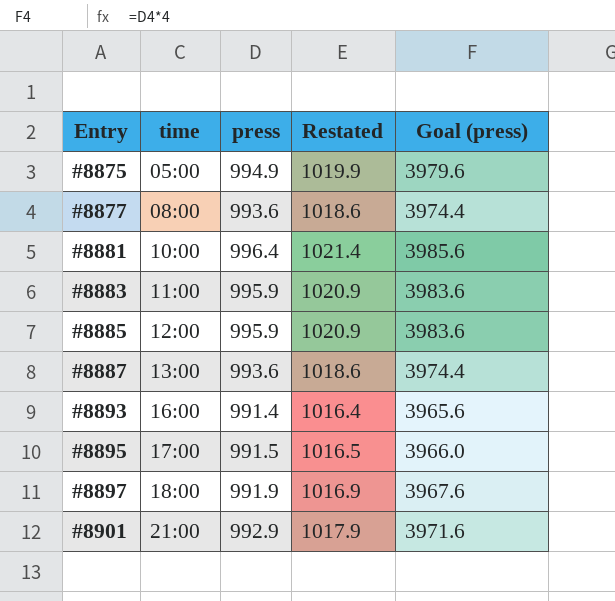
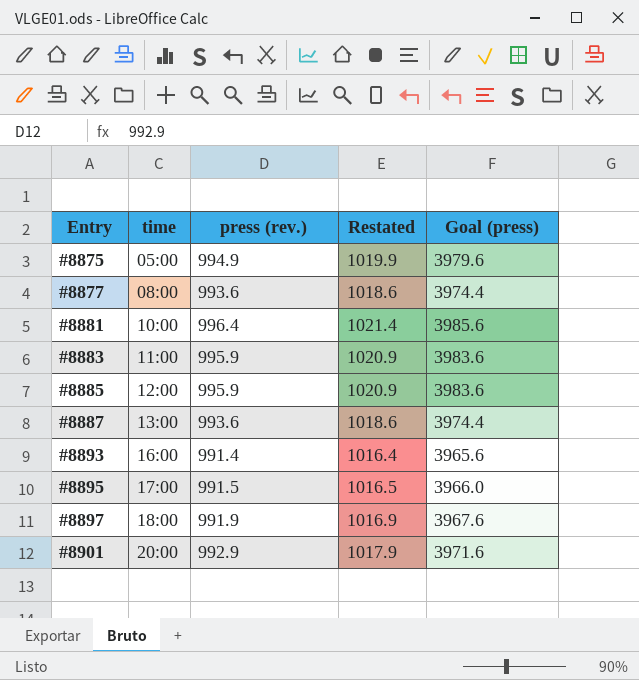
column name: press -> press (rev.)
#8901 | time: 21:00 -> 20:00

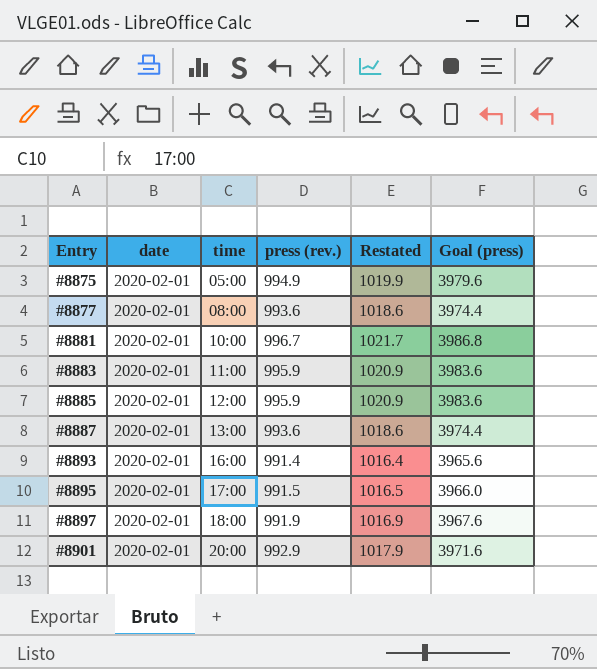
column date | position: none -> 2
#8881 | press (rev.): 996.4 -> 996.7
#8881 | Restated: 1021.4 -> 1021.7
#8881 | Goal (press): 3985.6 -> 3986.8

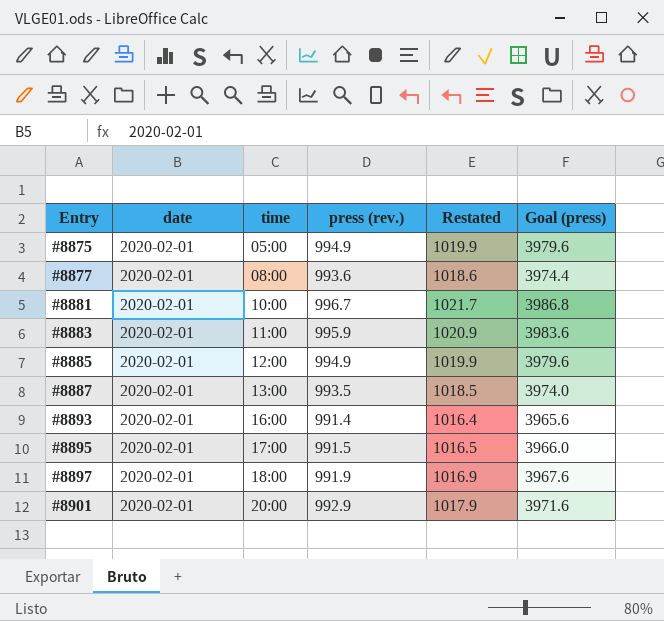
#8885 | press (rev.): 995.9 -> 994.9
#8885 | Restated: 1020.9 -> 1019.9
#8885 | Goal (press): 3983.6 -> 3979.6
#8887 | press (rev.): 993.6 -> 993.5
#8887 | Restated: 1018.6 -> 1018.5
#8887 | Goal (press): 3974.4 -> 3974.0

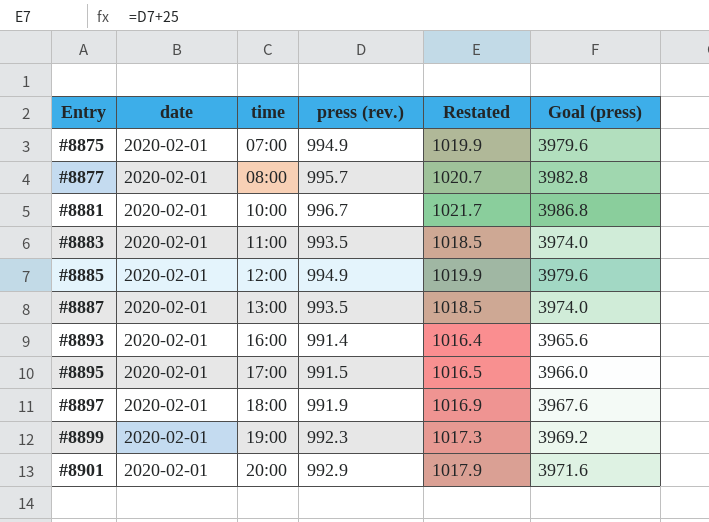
#8875 | time: 05:00 -> 07:00
#8877 | press (rev.): 993.6 -> 995.7
#8877 | Restated: 1018.6 -> 1020.7
#8877 | Goal (press): 3974.4 -> 3982.8
#8883 | press (rev.): 995.9 -> 993.5
#8883 | Restated: 1020.9 -> 1018.5
#8883 | Goal (press): 3983.6 -> 3974.0
row #8899: none -> 2020-02-01 | 19:00 | 992.3 | 1017.3 | 3969.2

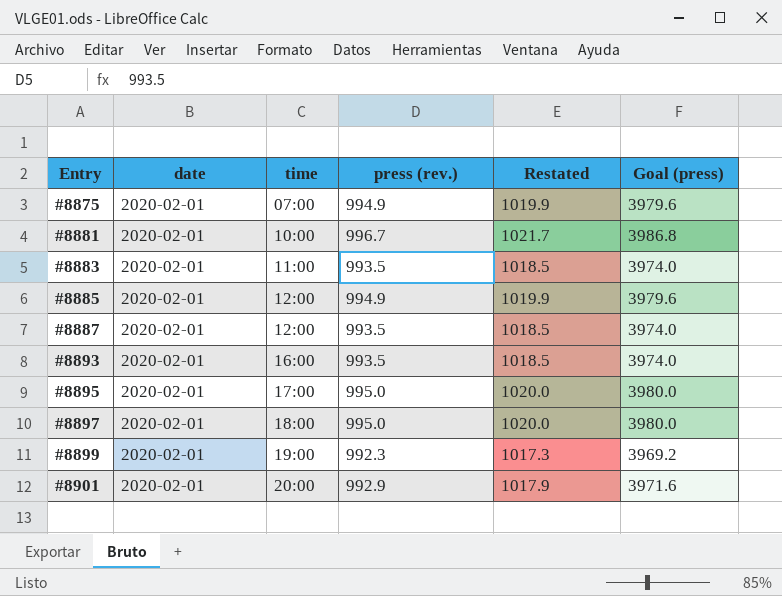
row #8877: 2020-02-01 | 08:00 | 995.7 | 1020.7 | 3982.8 -> none
#8887 | time: 13:00 -> 12:00
#8893 | press (rev.): 991.4 -> 993.5
#8893 | Restated: 1016.4 -> 1018.5
#8893 | Goal (press): 3965.6 -> 3974.0
#8895 | press (rev.): 991.5 -> 995.0
#8895 | Restated: 1016.5 -> 1020.0
#8895 | Goal (press): 3966.0 -> 3980.0
#8897 | press (rev.): 991.9 -> 995.0
#8897 | Restated: 1016.9 -> 1020.0
#8897 | Goal (press): 3967.6 -> 3980.0

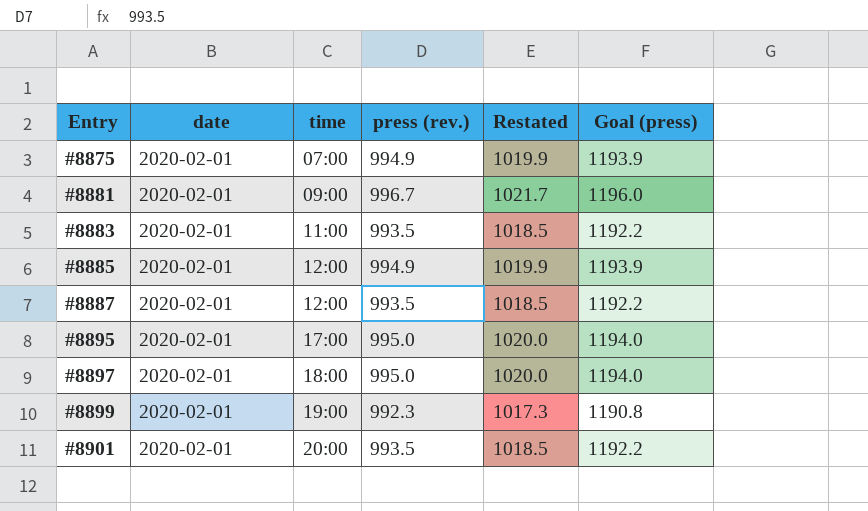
column Goal (press) | formula: [press (rev.)] * 4 -> [press (rev.)] * 1.2
row #8893: 2020-02-01 | 16:00 | 993.5 | 1018.5 | 3974.0 -> none
#8881 | time: 10:00 -> 09:00
#8901 | press (rev.): 992.9 -> 993.5
#8901 | Restated: 1017.9 -> 1018.5

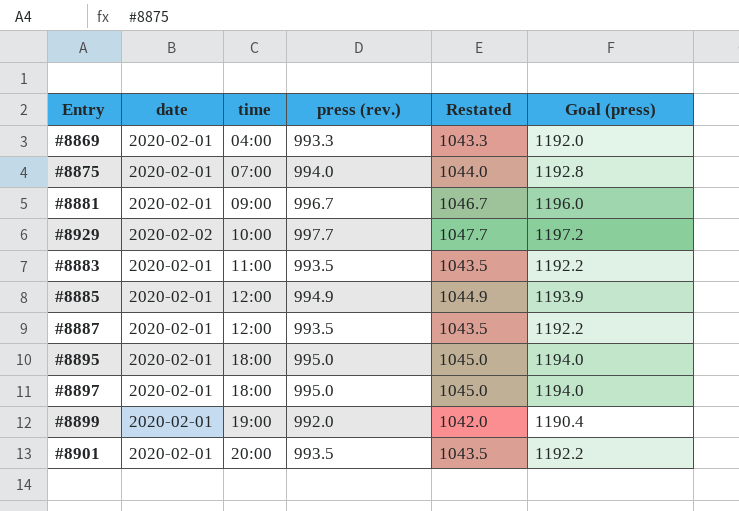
column Restated | formula: [press (rev.)] + 25 -> [press (rev.)] + 50
row #8869: none -> 2020-02-01 | 04:00 | 993.3 | 1043.3 | 1192.0
#8875 | press (rev.): 994.9 -> 994.0
#8875 | Goal (press): 1193.9 -> 1192.8
row #8929: none -> 2020-02-02 | 10:00 | 997.7 | 1047.7 | 1197.2
#8895 | time: 17:00 -> 18:00
#8899 | press (rev.): 992.3 -> 992.0
#8899 | Goal (press): 1190.8 -> 1190.4

